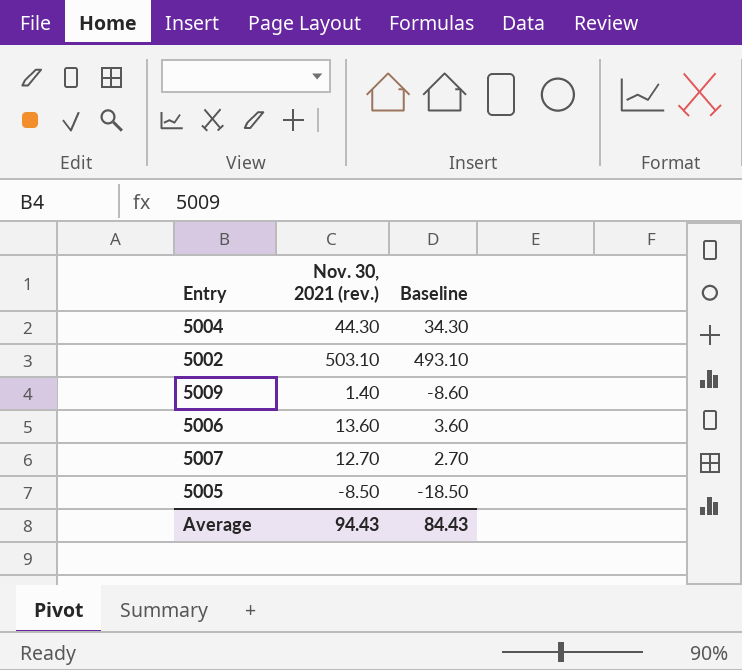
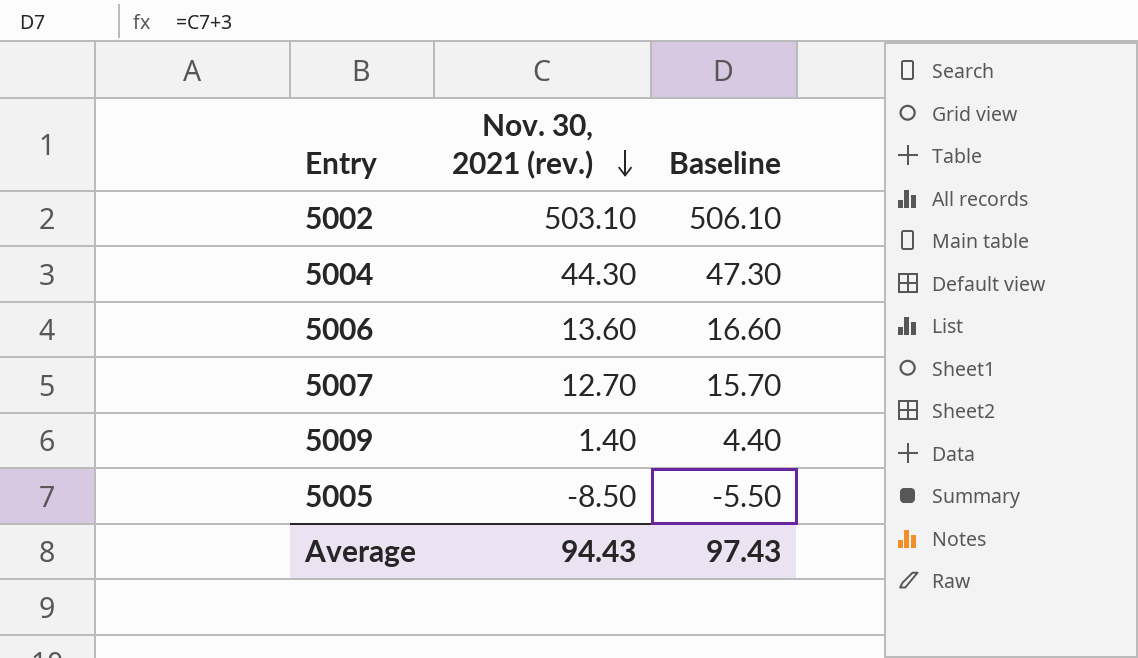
row order: none -> Nov. 30, 2021 (rev.) descending
column Baseline | formula: [Nov. 30, 2021 (rev.)] - 10 -> [Nov. 30, 2021 (rev.)] + 3
Average | Baseline: 84.43 -> 97.43

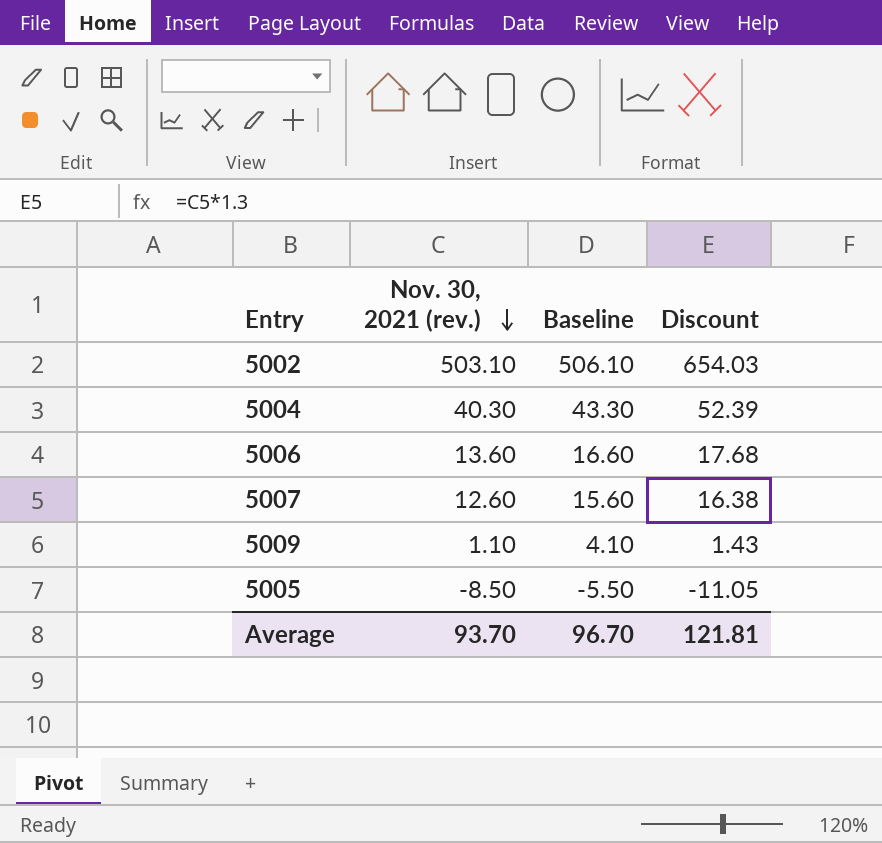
column Discount | formula: none -> [Nov. 30, 2021 (rev.)] * 1.3
5004 | Nov. 30, 2021 (rev.): 44.30 -> 40.30
5004 | Baseline: 47.30 -> 43.30
5007 | Nov. 30, 2021 (rev.): 12.70 -> 12.60
5007 | Baseline: 15.70 -> 15.60
5009 | Nov. 30, 2021 (rev.): 1.40 -> 1.10
5009 | Baseline: 4.40 -> 4.10
Average | Nov. 30, 2021 (rev.): 94.43 -> 93.70
Average | Baseline: 97.43 -> 96.70

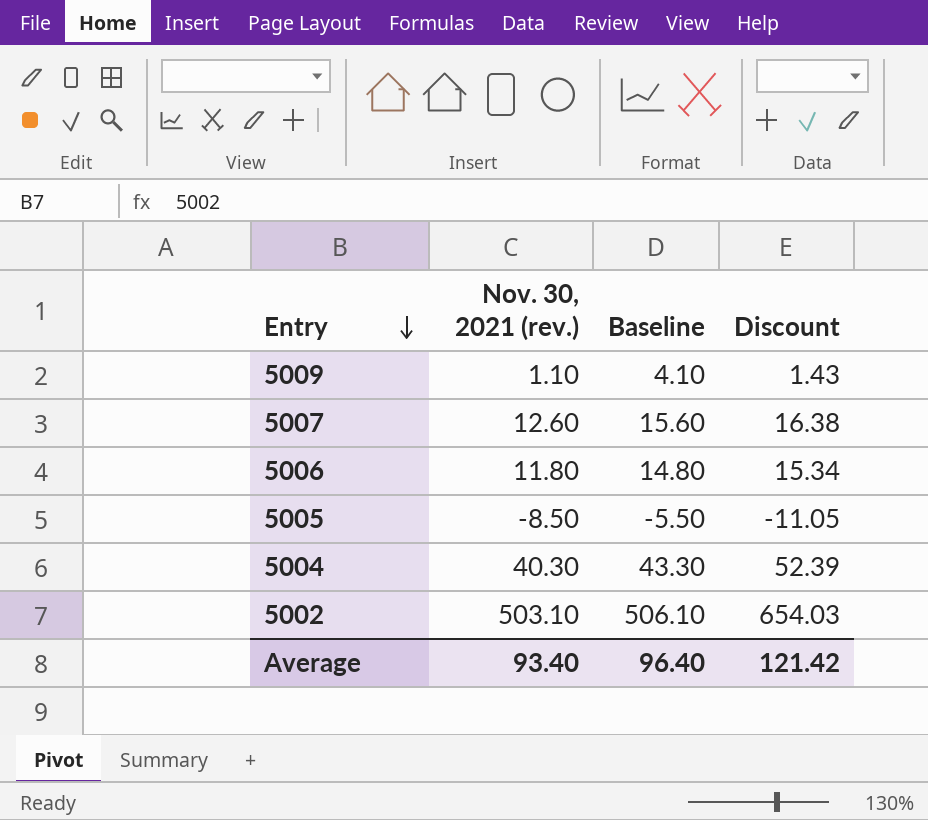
row order: Nov. 30, 2021 (rev.) descending -> Entry descending
5006 | Nov. 30, 2021 (rev.): 13.60 -> 11.80
5006 | Baseline: 16.60 -> 14.80
5006 | Discount: 17.68 -> 15.34
Average | Nov. 30, 2021 (rev.): 93.70 -> 93.40
Average | Baseline: 96.70 -> 96.40
Average | Discount: 121.81 -> 121.42

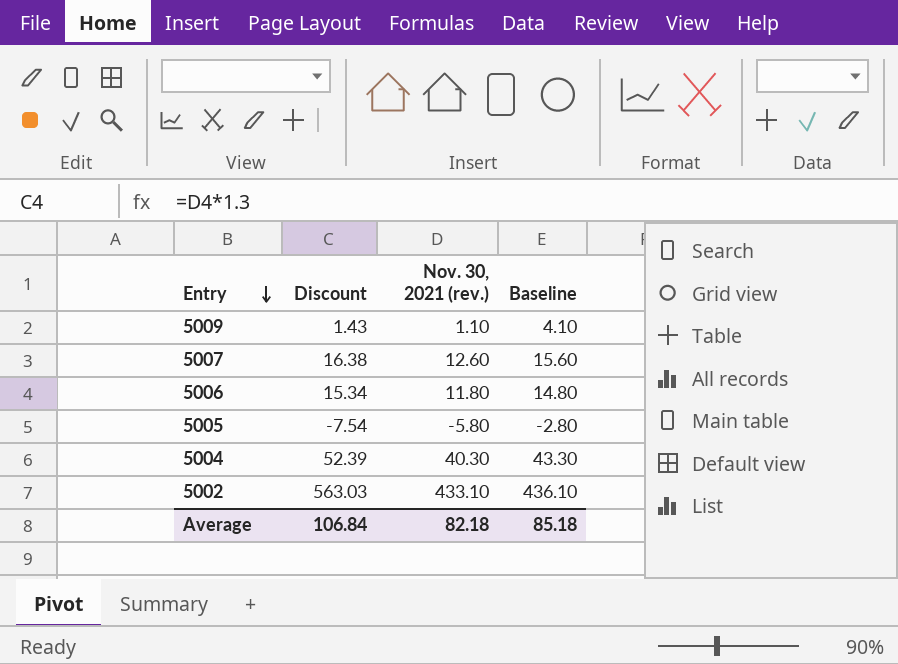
column Discount | position: 4 -> 2
5005 | Discount: -11.05 -> -7.54
5005 | Nov. 30, 2021 (rev.): -8.50 -> -5.80
5005 | Baseline: -5.50 -> -2.80
5002 | Discount: 654.03 -> 563.03
5002 | Nov. 30, 2021 (rev.): 503.10 -> 433.10
5002 | Baseline: 506.10 -> 436.10
Average | Discount: 121.42 -> 106.84
Average | Nov. 30, 2021 (rev.): 93.40 -> 82.18
Average | Baseline: 96.40 -> 85.18

